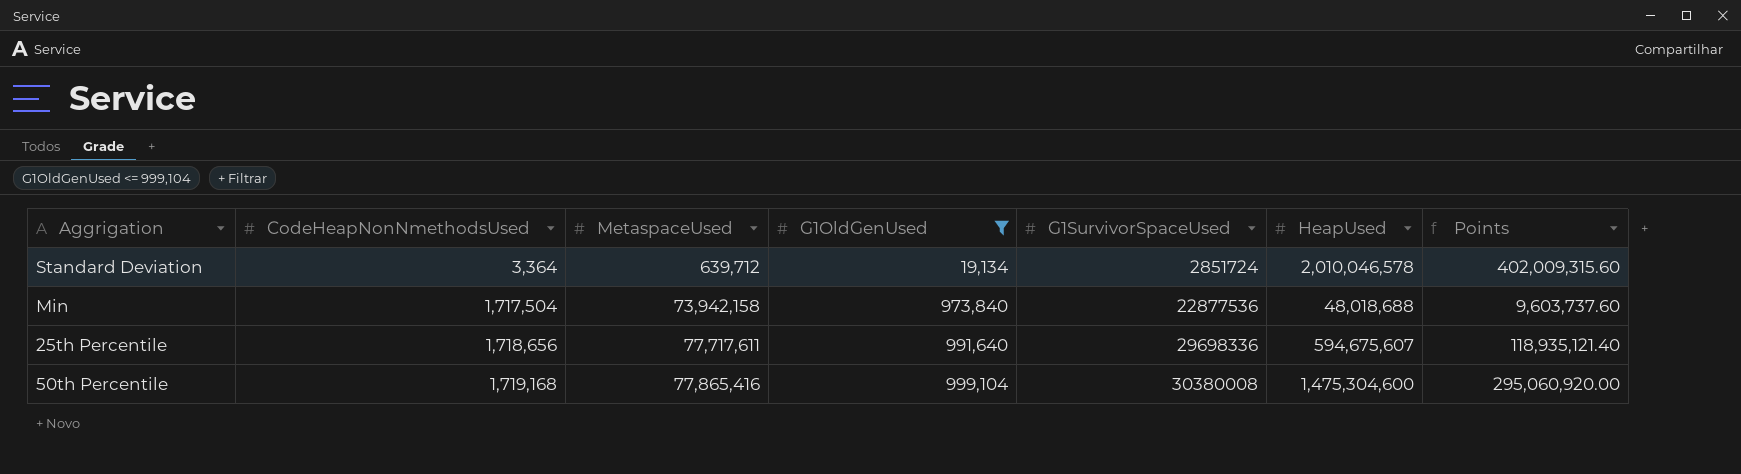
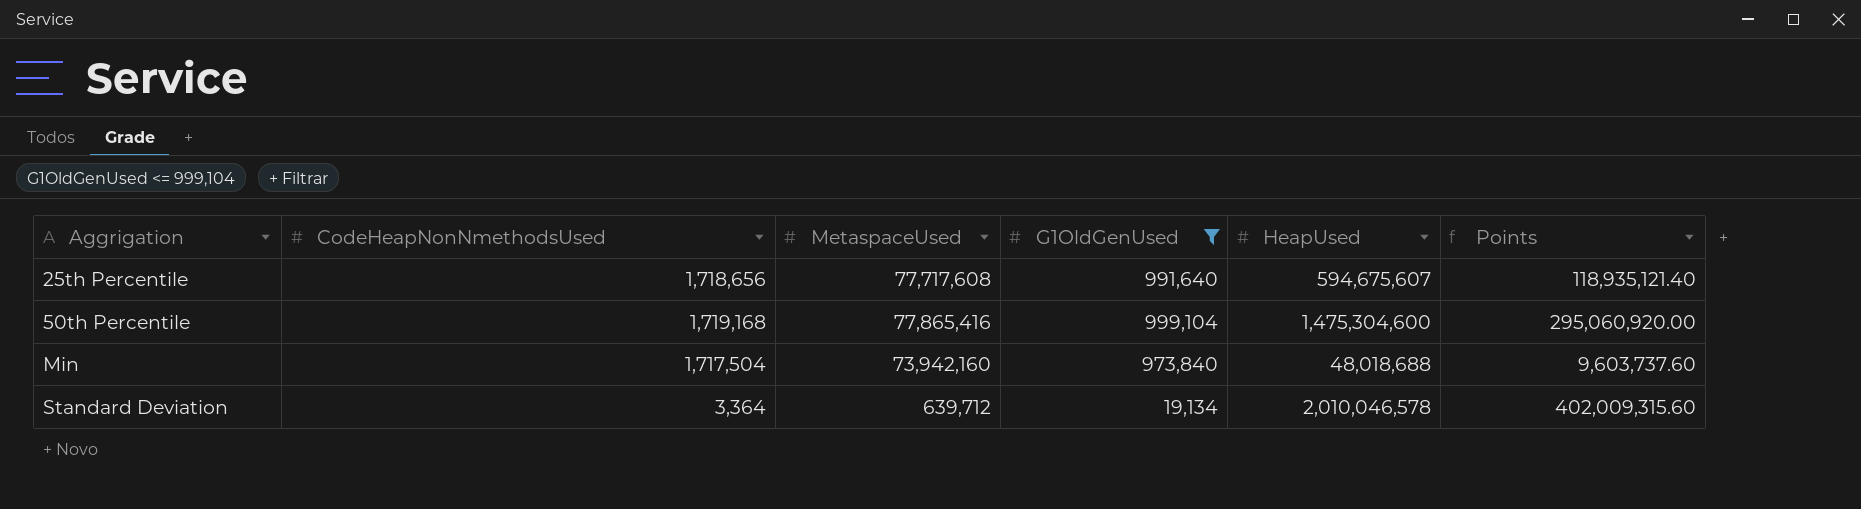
row order: CodeHeapNonNmethodsUsed ascending -> Aggrigation ascending
column G1SurvivorSpaceUsed | position: 5 -> none
25th Percentile | MetaspaceUsed: 77,717,611 -> 77,717,608
Min | MetaspaceUsed: 73,942,158 -> 73,942,160

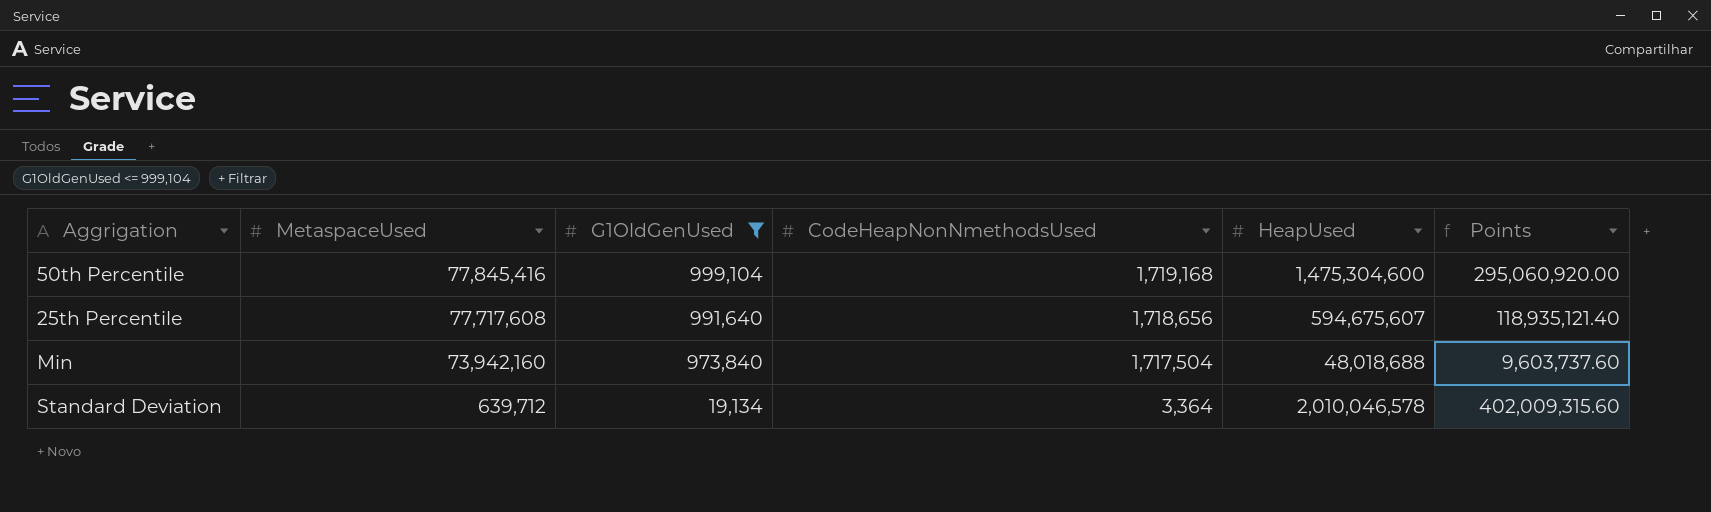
row order: Aggrigation ascending -> MetaspaceUsed descending
column CodeHeapNonNmethodsUsed | position: 2 -> 4
50th Percentile | MetaspaceUsed: 77,865,416 -> 77,845,416

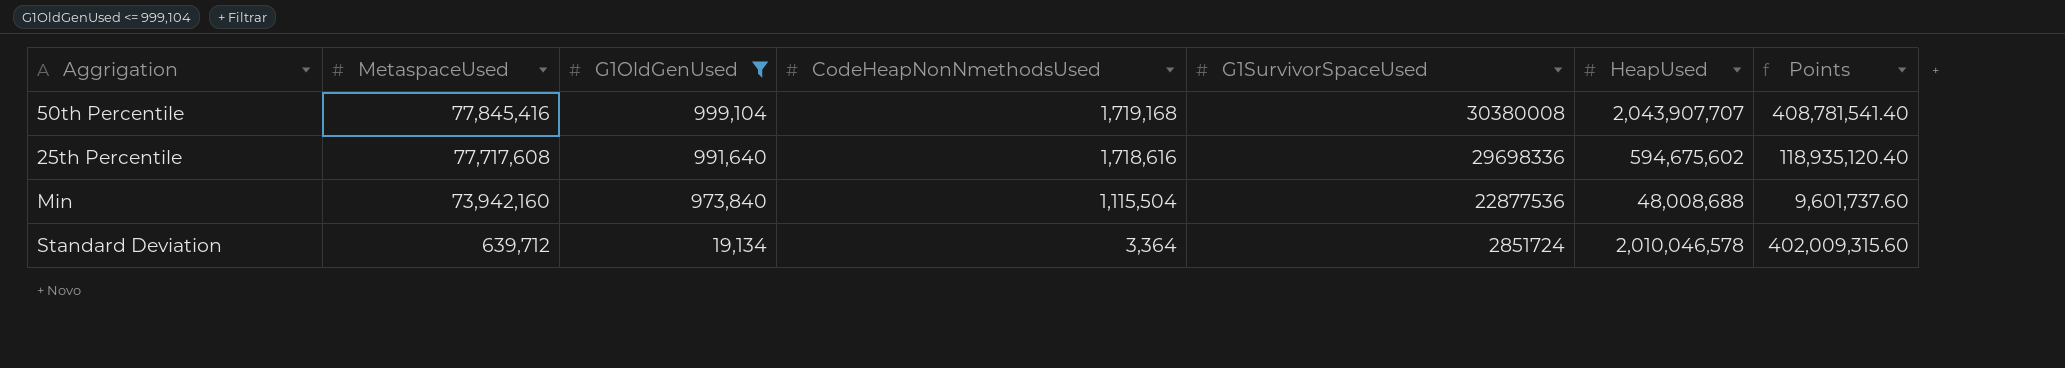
column G1SurvivorSpaceUsed | position: none -> 5
50th Percentile | HeapUsed: 1,475,304,600 -> 2,043,907,707
50th Percentile | Points: 295,060,920.00 -> 408,781,541.40
25th Percentile | CodeHeapNonNmethodsUsed: 1,718,656 -> 1,718,616
25th Percentile | HeapUsed: 594,675,607 -> 594,675,602
25th Percentile | Points: 118,935,121.40 -> 118,935,120.40
Min | CodeHeapNonNmethodsUsed: 1,717,504 -> 1,115,504
Min | HeapUsed: 48,018,688 -> 48,008,688
Min | Points: 9,603,737.60 -> 9,601,737.60

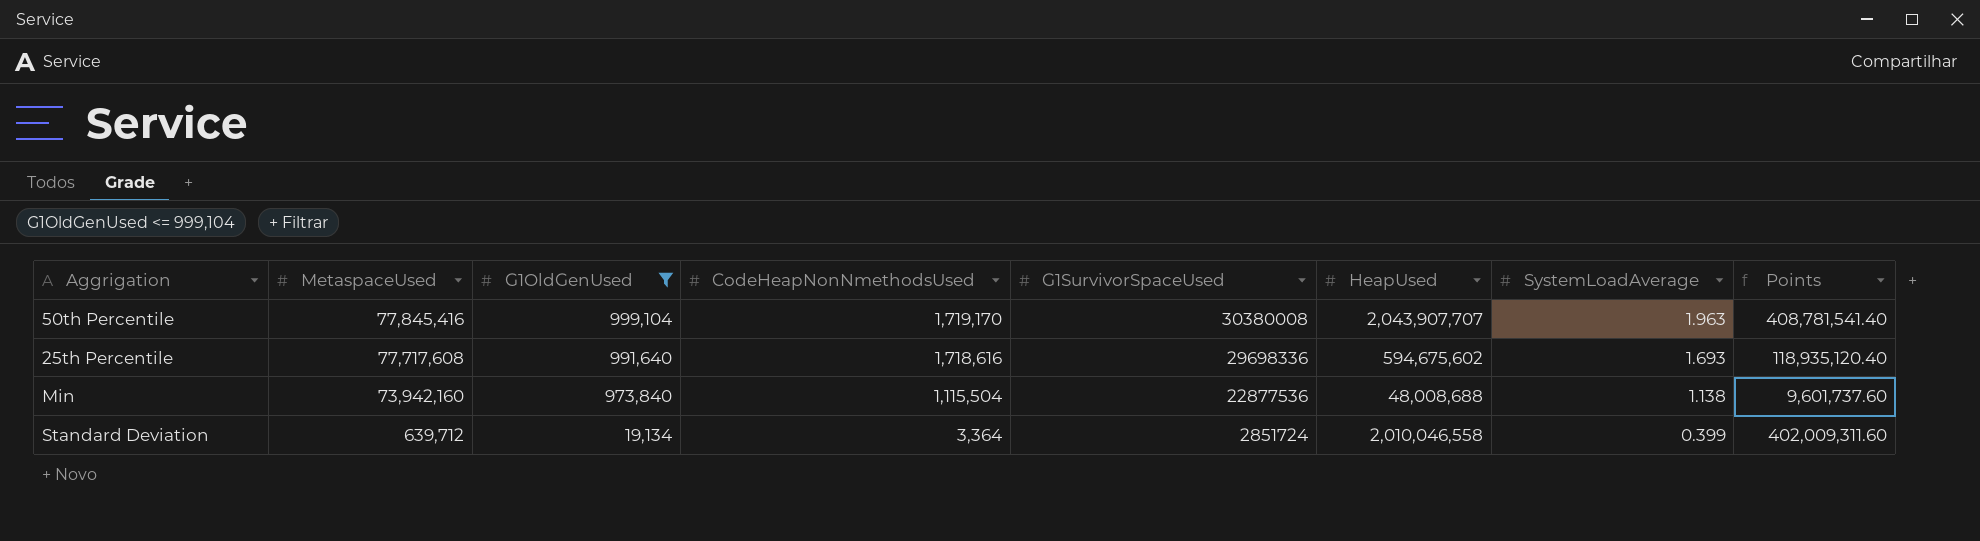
column SystemLoadAverage | position: none -> 7
50th Percentile | CodeHeapNonNmethodsUsed: 1,719,168 -> 1,719,170
Standard Deviation | HeapUsed: 2,010,046,578 -> 2,010,046,558
Standard Deviation | Points: 402,009,315.60 -> 402,009,311.60

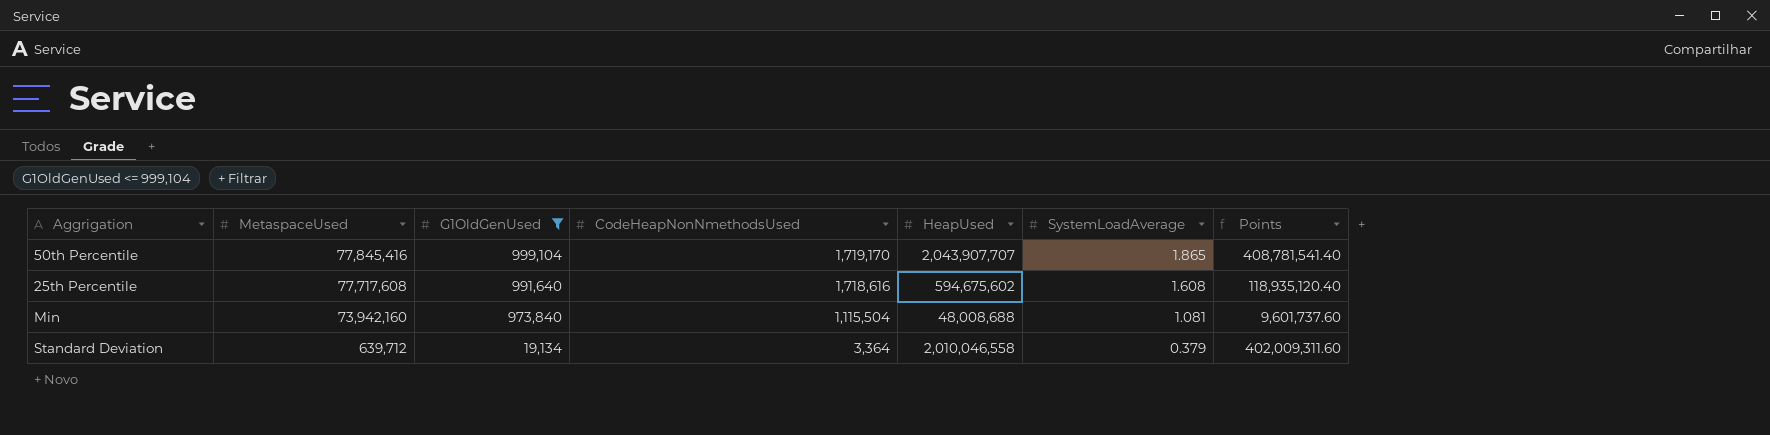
column G1SurvivorSpaceUsed | position: 5 -> none
50th Percentile | SystemLoadAverage: 1.963 -> 1.865
25th Percentile | SystemLoadAverage: 1.693 -> 1.608
Min | SystemLoadAverage: 1.138 -> 1.081
Standard Deviation | SystemLoadAverage: 0.399 -> 0.379

